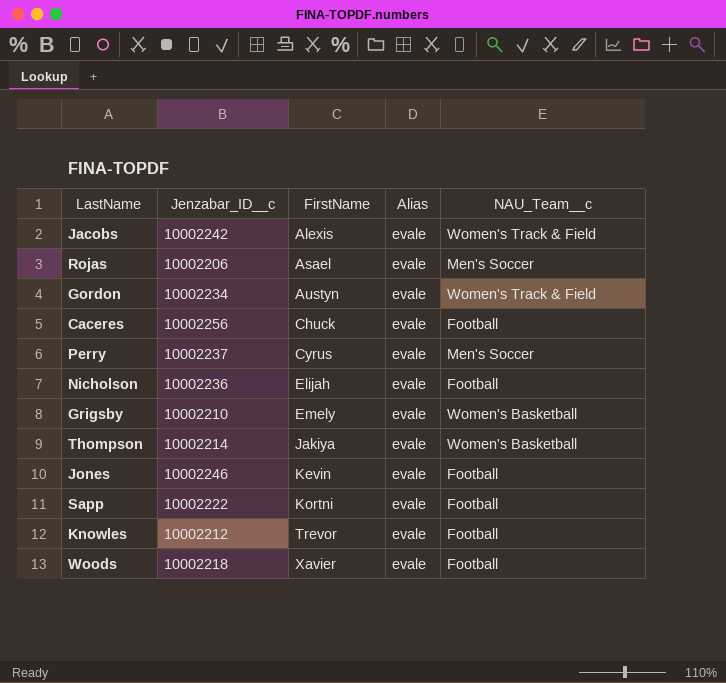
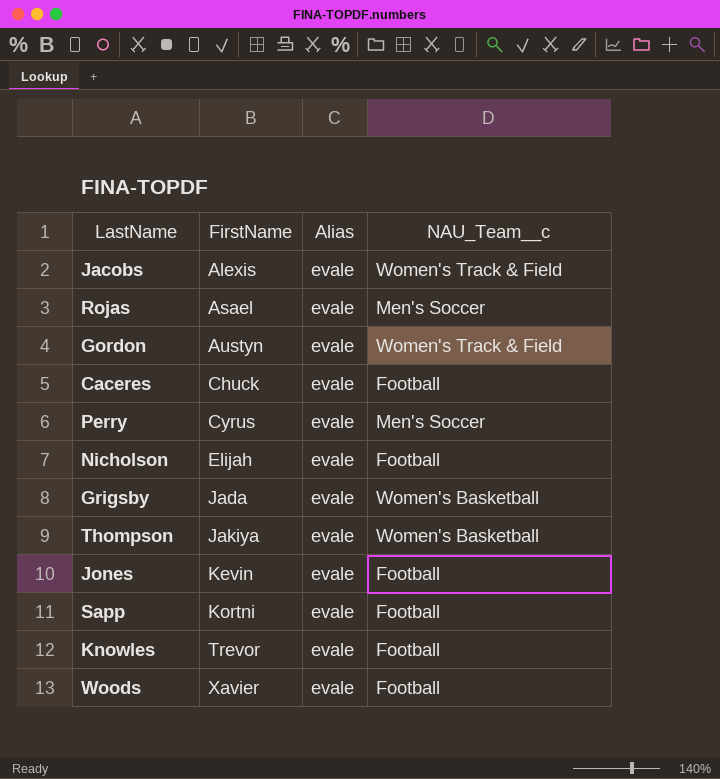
column Jenzabar_ID__c | position: 2 -> none
Grigsby | FirstName: Emely -> Jada

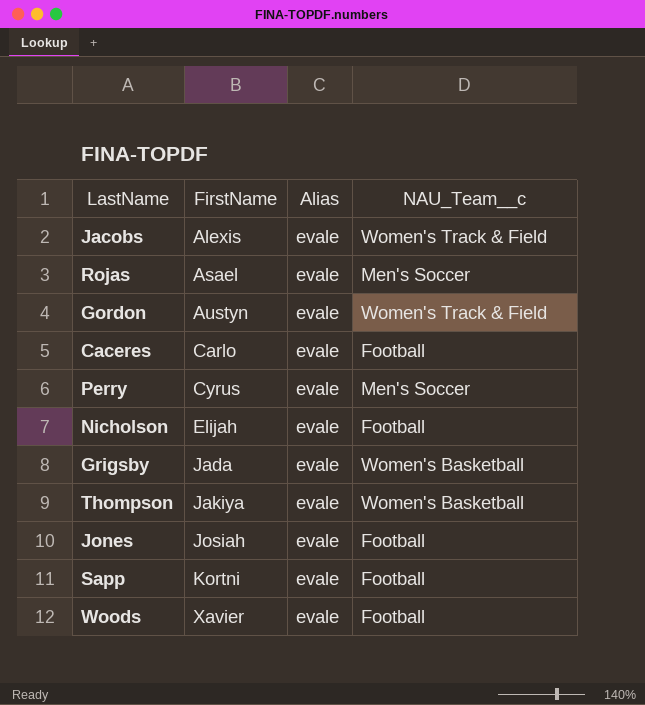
row Knowles: Trevor | evale | Football -> none
Caceres | FirstName: Chuck -> Carlo
Jones | FirstName: Kevin -> Josiah

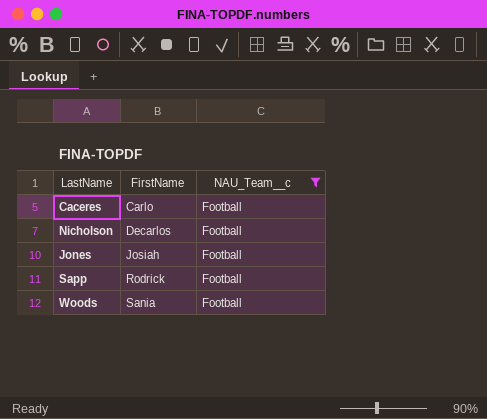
filter: none -> NAU_Team__c = Football
column Alias | position: 3 -> none
Nicholson | FirstName: Elijah -> Decarlos
Sapp | FirstName: Kortni -> Rodrick
Woods | FirstName: Xavier -> Sania

